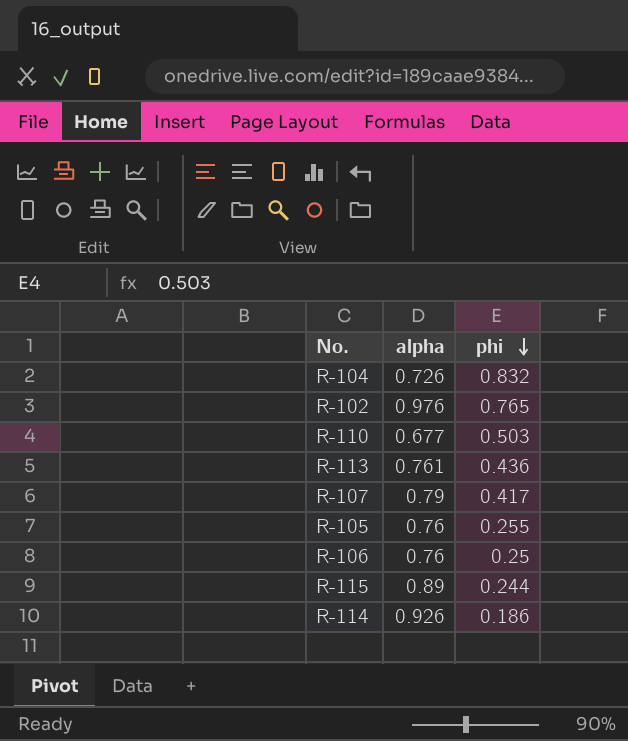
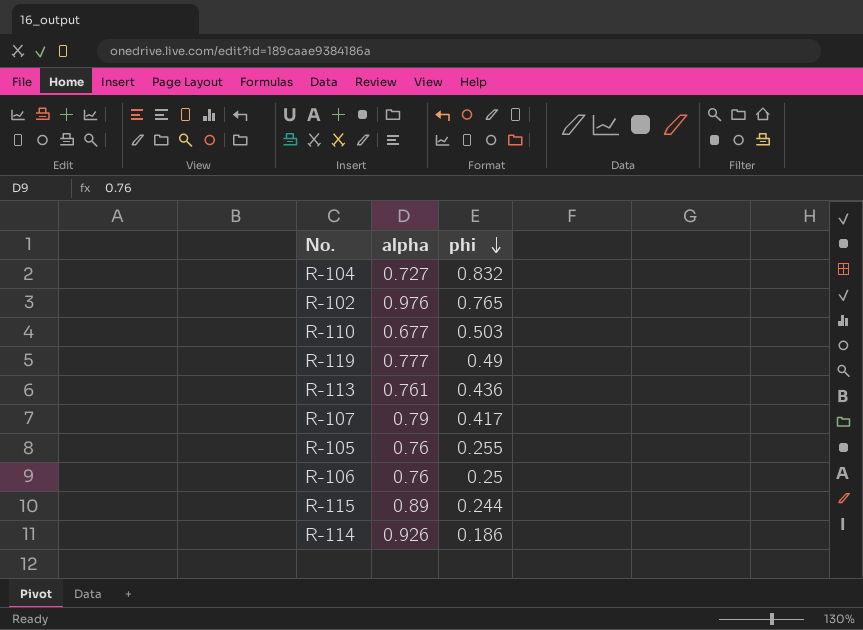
R-104 | alpha: 0.726 -> 0.727
row R-119: none -> 0.777 | 0.49

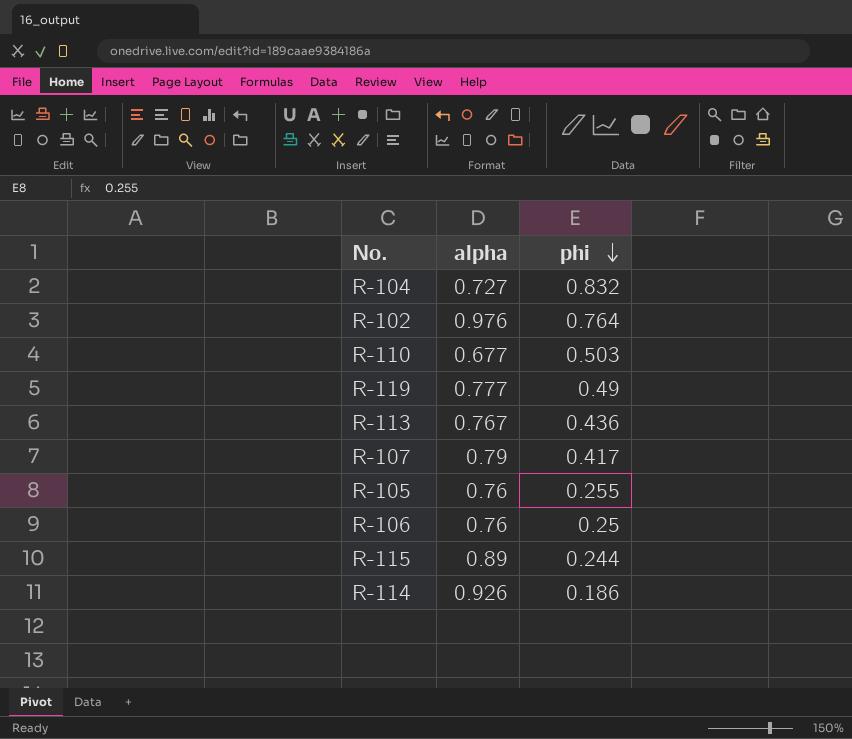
R-102 | phi: 0.765 -> 0.764
R-113 | alpha: 0.761 -> 0.767

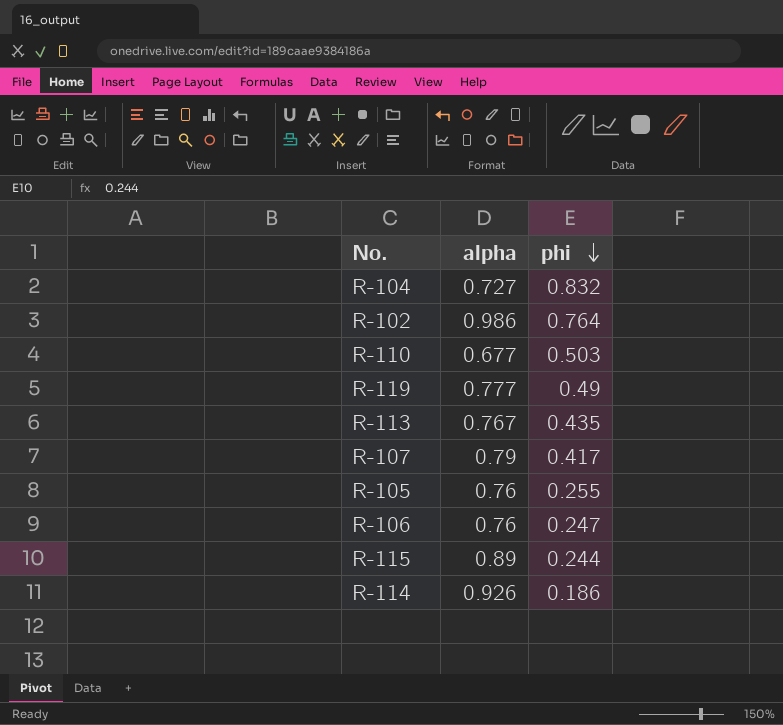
R-102 | alpha: 0.976 -> 0.986
R-113 | phi: 0.436 -> 0.435
R-106 | phi: 0.25 -> 0.247

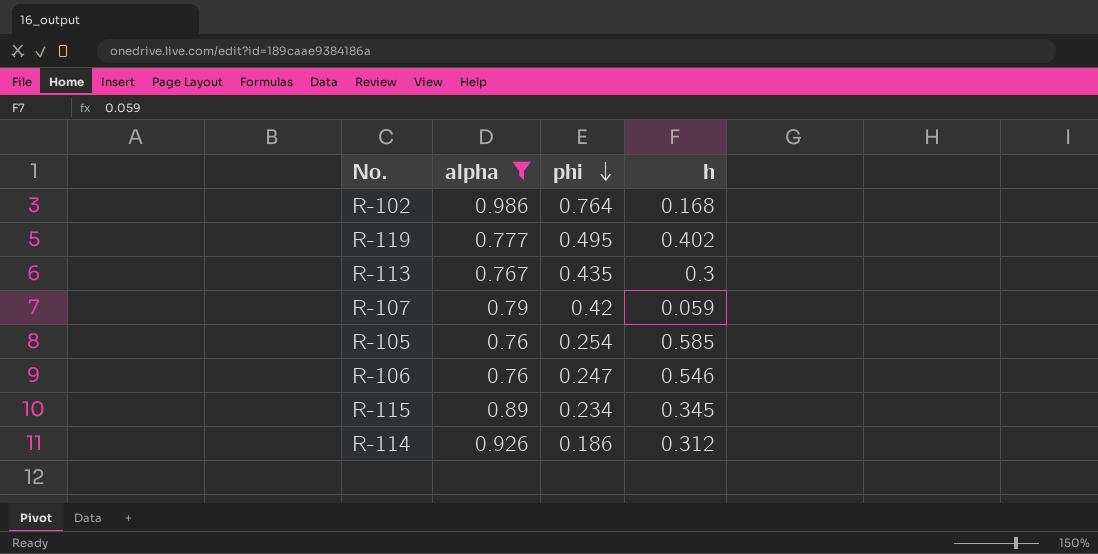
filter: none -> alpha >= 0.76
column h | position: none -> 4
R-119 | phi: 0.49 -> 0.495
R-107 | phi: 0.417 -> 0.42
R-105 | phi: 0.255 -> 0.254
R-115 | phi: 0.244 -> 0.234

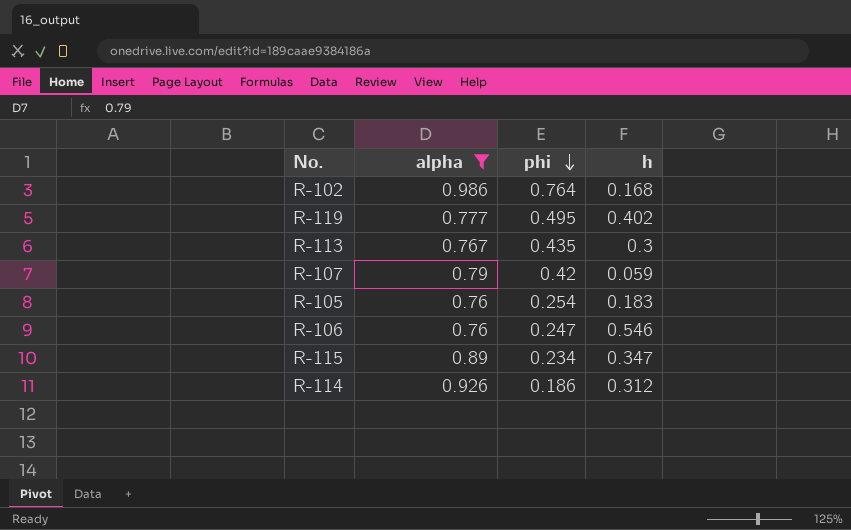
R-105 | h: 0.585 -> 0.183
R-115 | h: 0.345 -> 0.347

